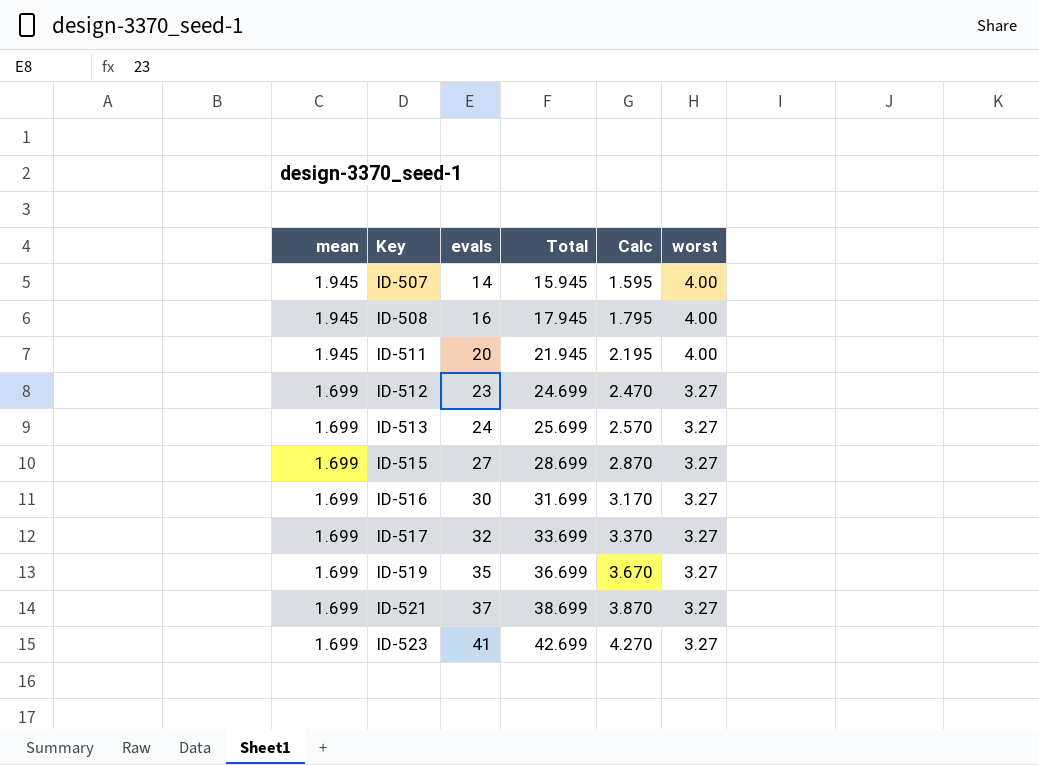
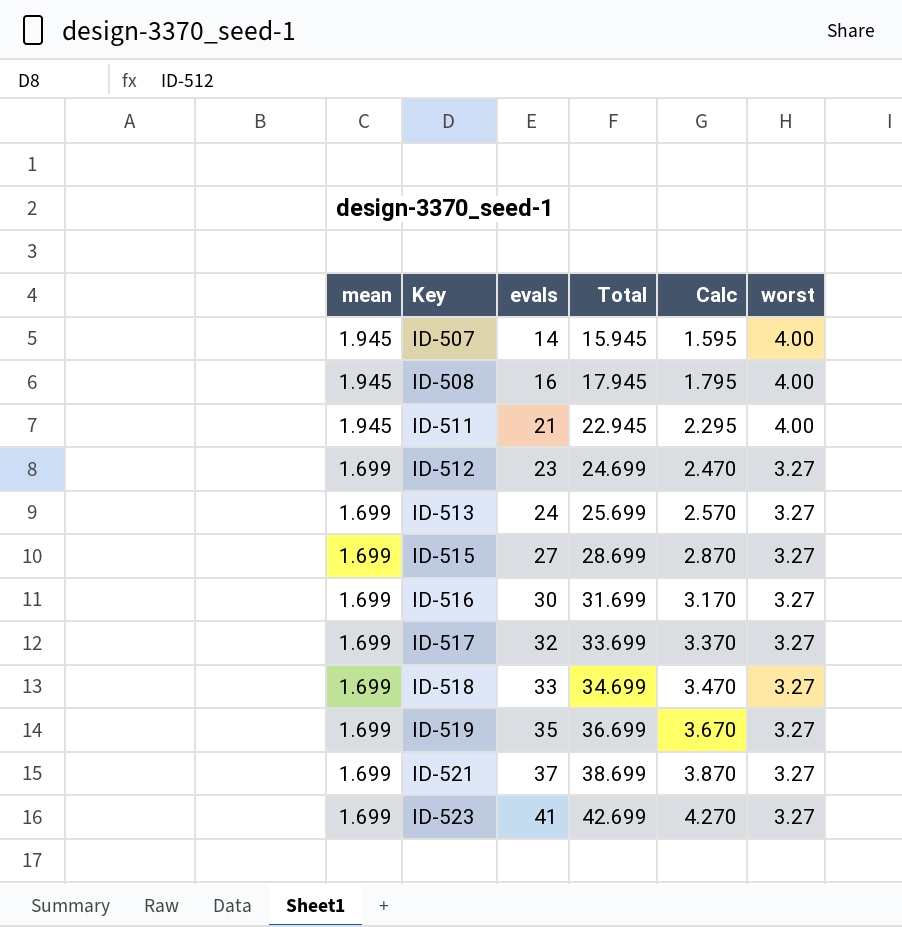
ID-511 | evals: 20 -> 21
ID-511 | Total: 21.945 -> 22.945
ID-511 | Calc: 2.195 -> 2.295
row ID-518: none -> 1.699 | 33 | 34.699 | 3.470 | 3.27

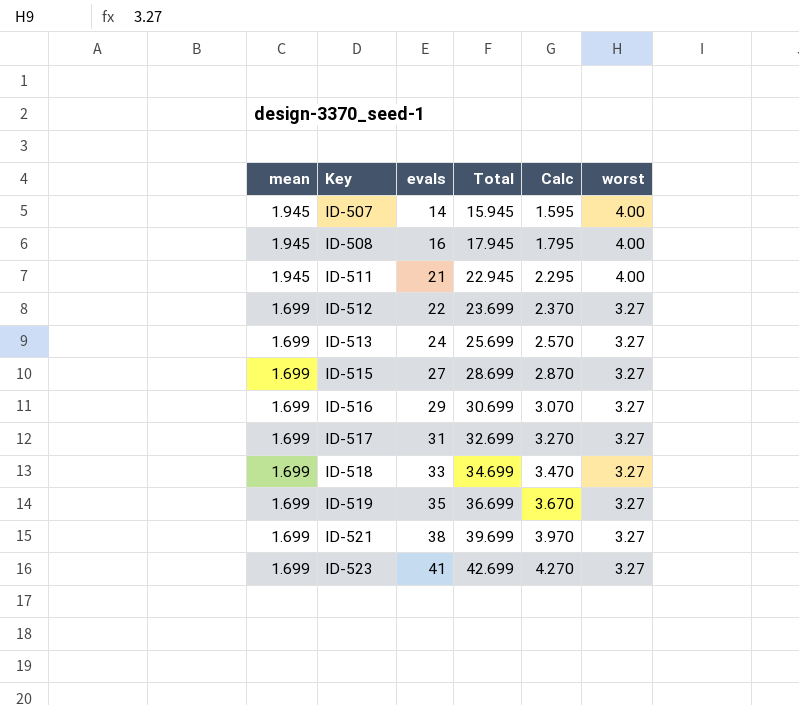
ID-512 | evals: 23 -> 22
ID-512 | Total: 24.699 -> 23.699
ID-512 | Calc: 2.470 -> 2.370
ID-516 | evals: 30 -> 29
ID-516 | Total: 31.699 -> 30.699
ID-516 | Calc: 3.170 -> 3.070
ID-517 | evals: 32 -> 31
ID-517 | Total: 33.699 -> 32.699
ID-517 | Calc: 3.370 -> 3.270
ID-521 | evals: 37 -> 38
ID-521 | Total: 38.699 -> 39.699
ID-521 | Calc: 3.870 -> 3.970

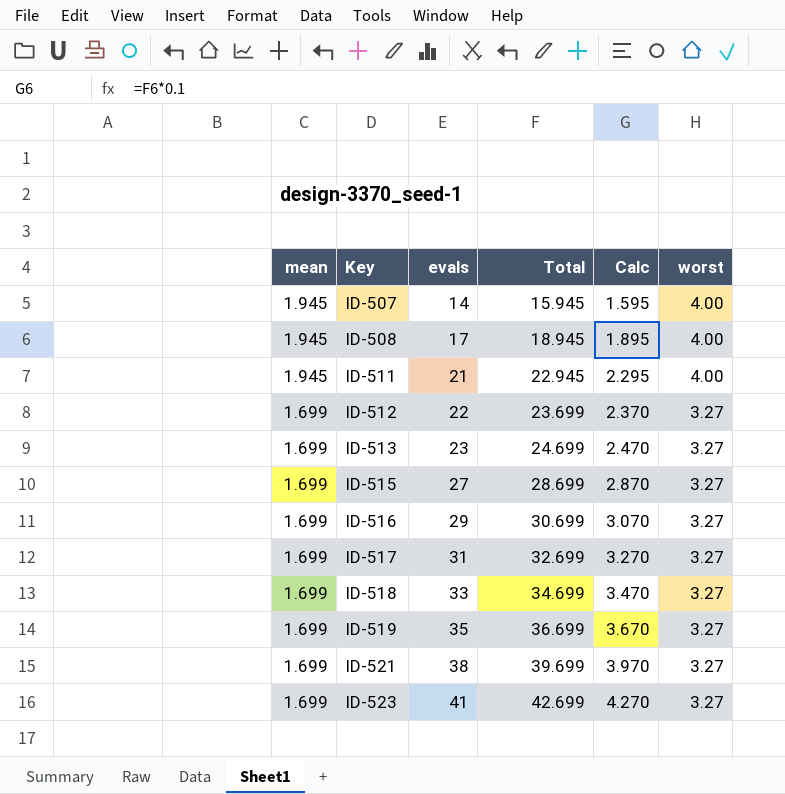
ID-508 | evals: 16 -> 17
ID-508 | Total: 17.945 -> 18.945
ID-508 | Calc: 1.795 -> 1.895
ID-513 | evals: 24 -> 23
ID-513 | Total: 25.699 -> 24.699
ID-513 | Calc: 2.570 -> 2.470

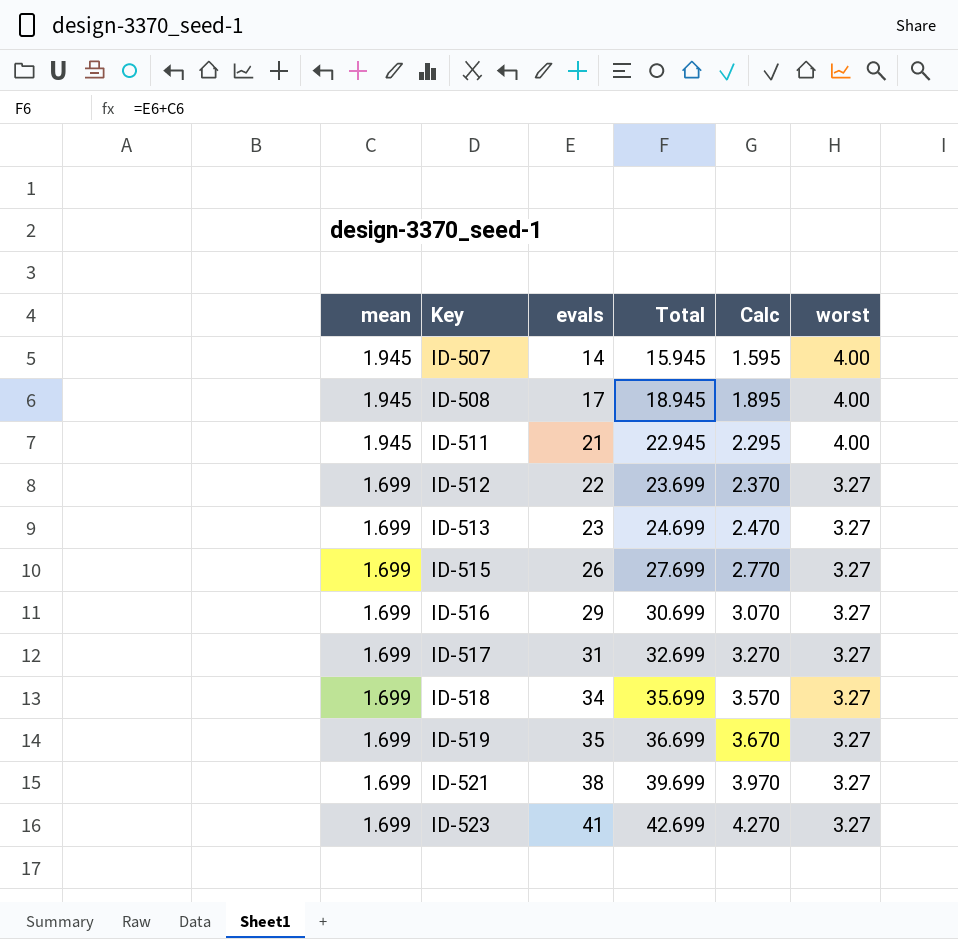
ID-515 | evals: 27 -> 26
ID-515 | Total: 28.699 -> 27.699
ID-515 | Calc: 2.870 -> 2.770
ID-518 | evals: 33 -> 34
ID-518 | Total: 34.699 -> 35.699
ID-518 | Calc: 3.470 -> 3.570

